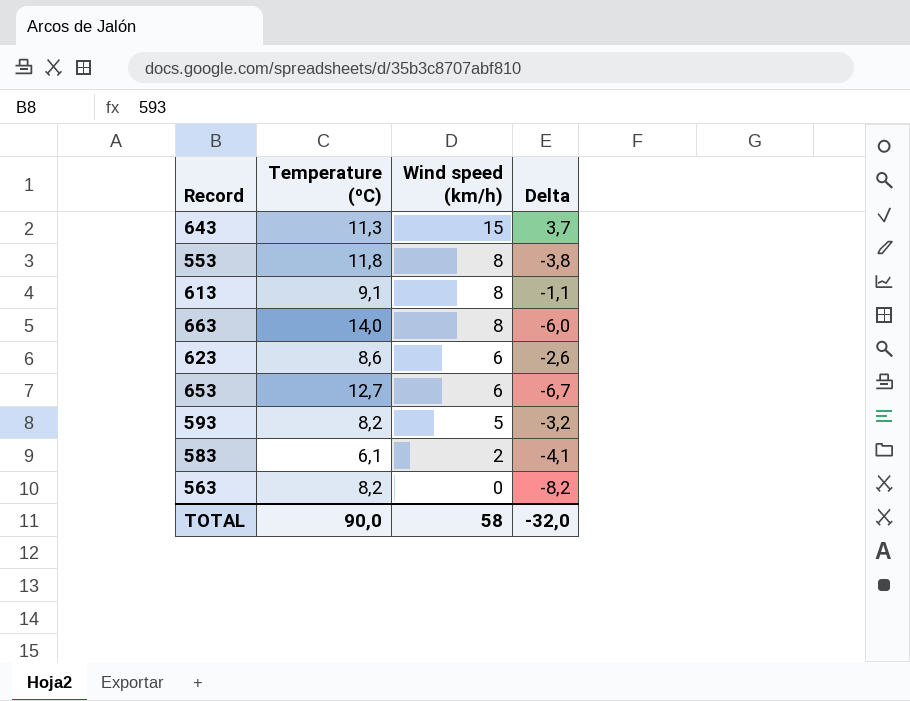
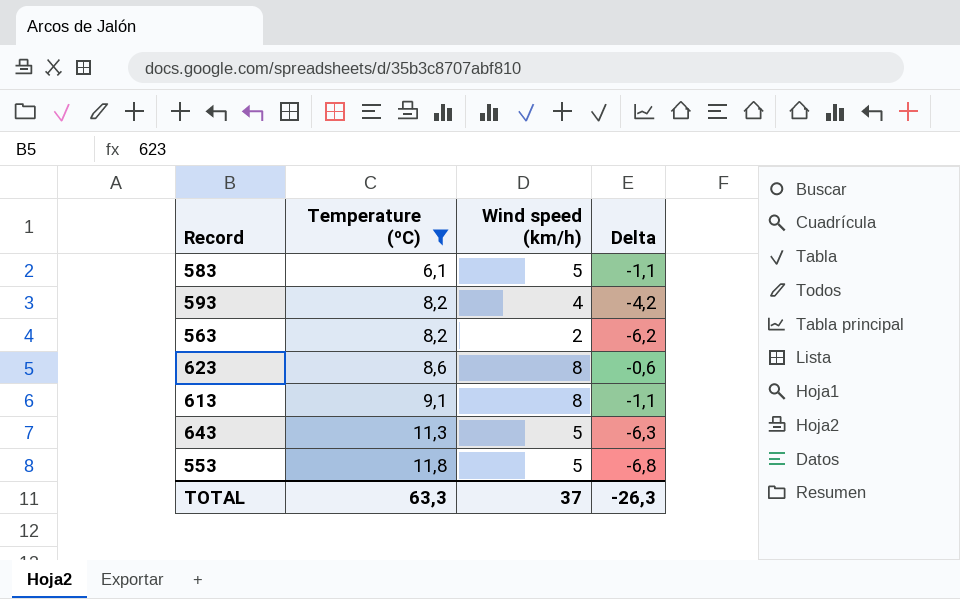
filter: none -> Temperature (ºC) <= 11,8
row order: Wind speed (km/h) descending -> Temperature (ºC) ascending
583 | Wind speed (km/h): 2 -> 5
583 | Delta: -4,1 -> -1,1
593 | Wind speed (km/h): 5 -> 4
593 | Delta: -3,2 -> -4,2
563 | Wind speed (km/h): 0 -> 2
563 | Delta: -8,2 -> -6,2
623 | Wind speed (km/h): 6 -> 8
623 | Delta: -2,6 -> -0,6
643 | Wind speed (km/h): 15 -> 5
643 | Delta: 3,7 -> -6,3
553 | Wind speed (km/h): 8 -> 5
553 | Delta: -3,8 -> -6,8
TOTAL | Temperature (ºC): 90,0 -> 63,3
TOTAL | Wind speed (km/h): 58 -> 37
TOTAL | Delta: -32,0 -> -26,3

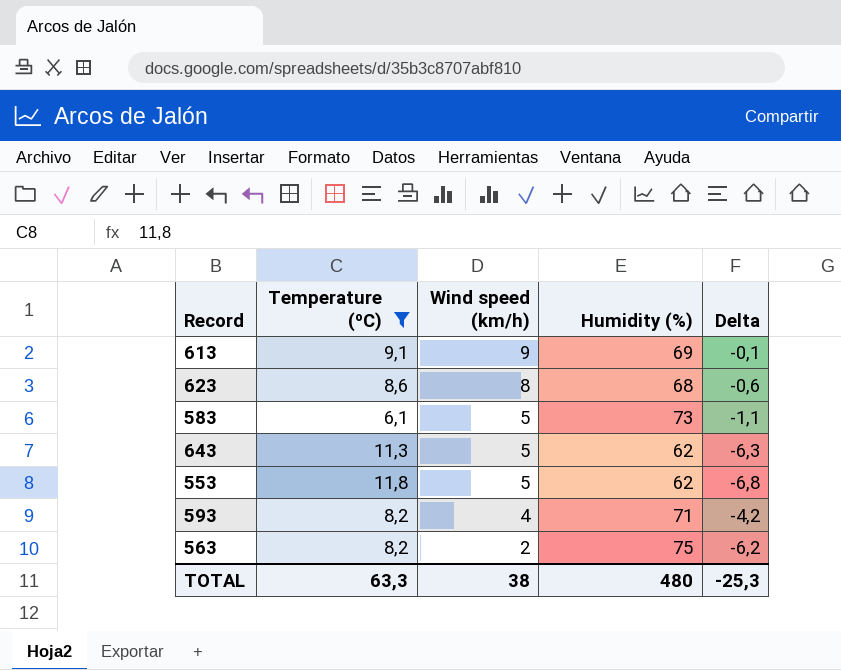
row order: Temperature (ºC) ascending -> Wind speed (km/h) descending
column Humidity (%) | position: none -> 4
613 | Wind speed (km/h): 8 -> 9
613 | Delta: -1,1 -> -0,1
TOTAL | Wind speed (km/h): 37 -> 38
TOTAL | Delta: -26,3 -> -25,3

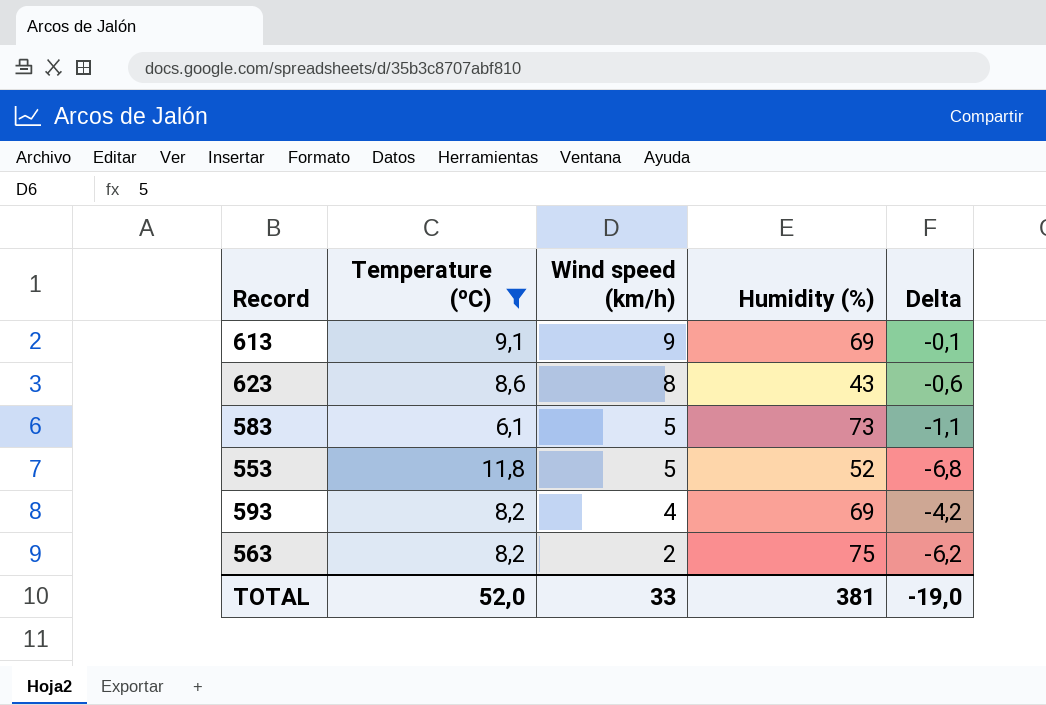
row 643: 11,3 | 5 | 62 | -6,3 -> none
623 | Humidity (%): 68 -> 43
553 | Humidity (%): 62 -> 52
593 | Humidity (%): 71 -> 69
TOTAL | Temperature (ºC): 63,3 -> 52,0
TOTAL | Wind speed (km/h): 38 -> 33
TOTAL | Humidity (%): 480 -> 381
TOTAL | Delta: -25,3 -> -19,0

